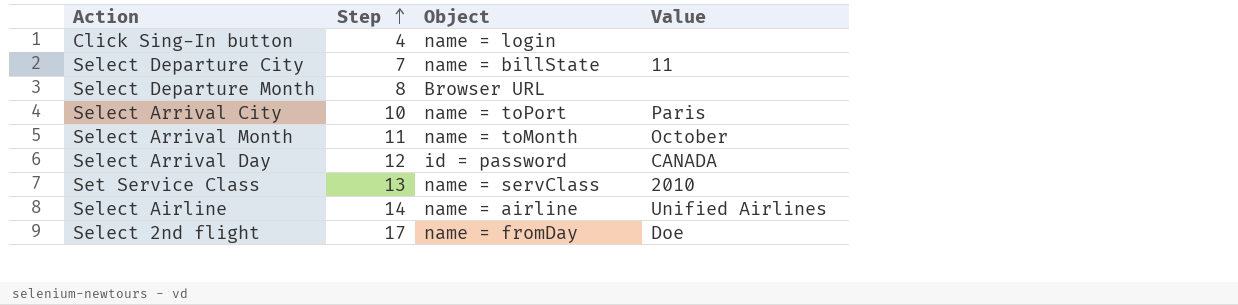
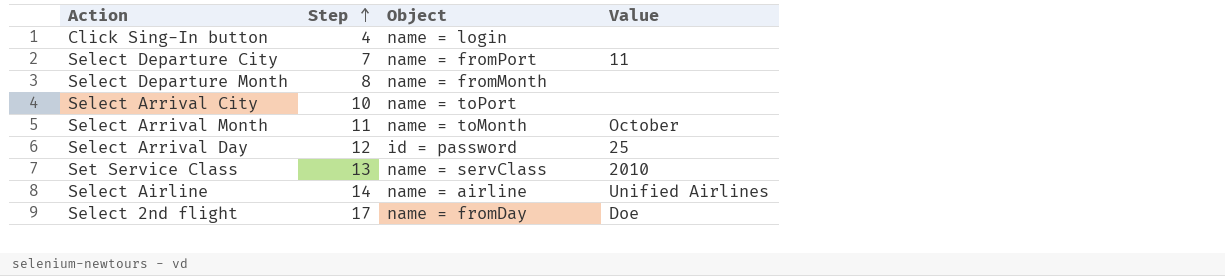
Select Departure City | Object: name = billState -> name = fromPort
Select Departure Month | Object: Browser URL -> name = fromMonth
Select Arrival City | Value: Paris -> none
Select Arrival Day | Value: CANADA -> 25

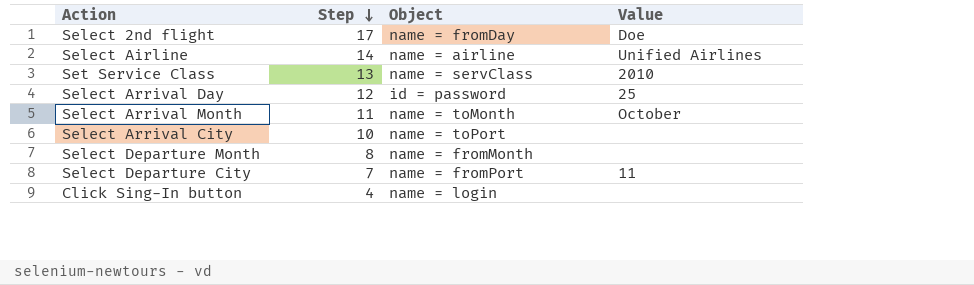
row order: Step ascending -> Step descending

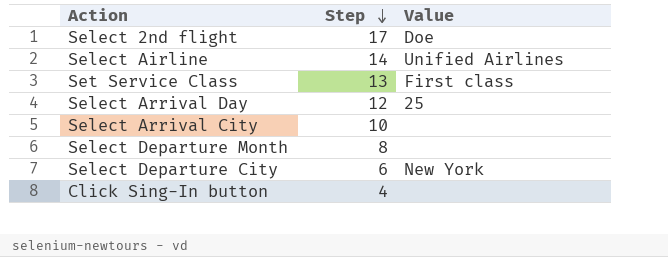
column Object | position: 3 -> none
row Select Arrival Month: 11 | name = toMonth | October -> none
Set Service Class | Value: 2010 -> First class
Select Departure City | Step: 7 -> 6
Select Departure City | Value: 11 -> New York

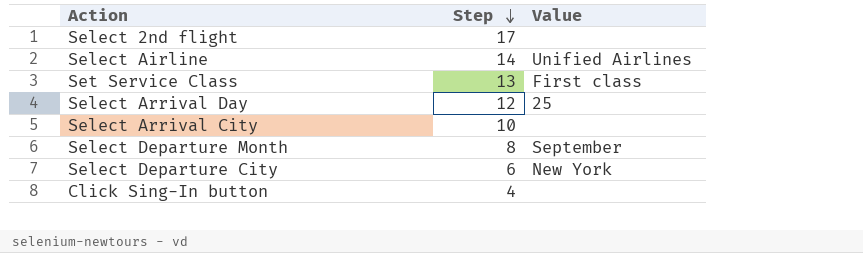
Select 2nd flight | Value: Doe -> none
Select Departure Month | Value: none -> September

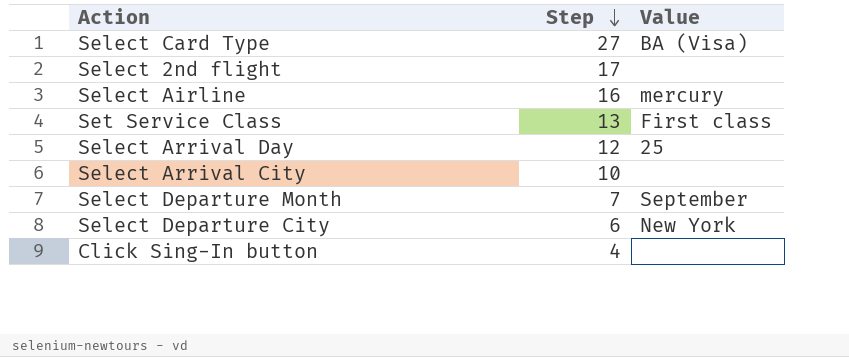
row Select Card Type: none -> 27 | BA (Visa)
Select Airline | Step: 14 -> 16
Select Airline | Value: Unified Airlines -> mercury
Select Departure Month | Step: 8 -> 7

